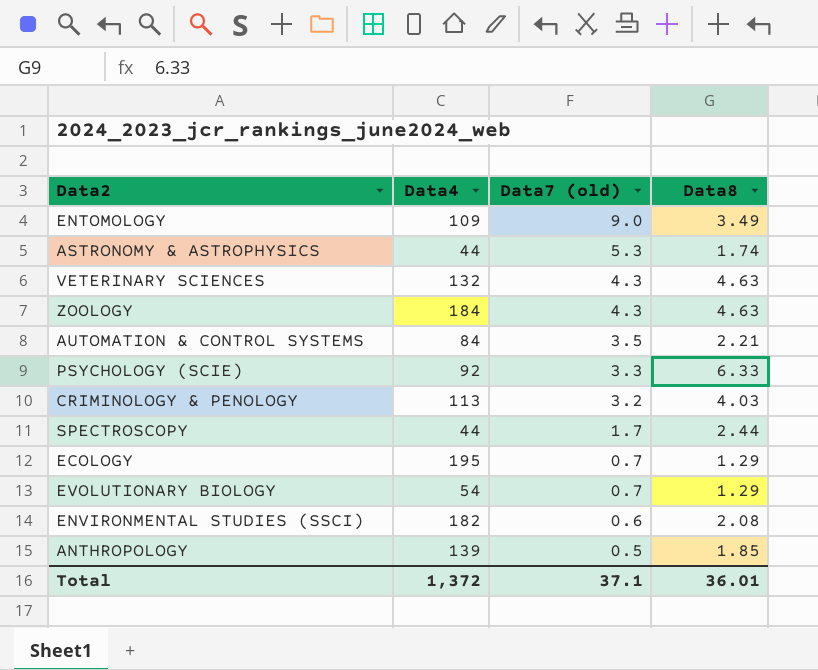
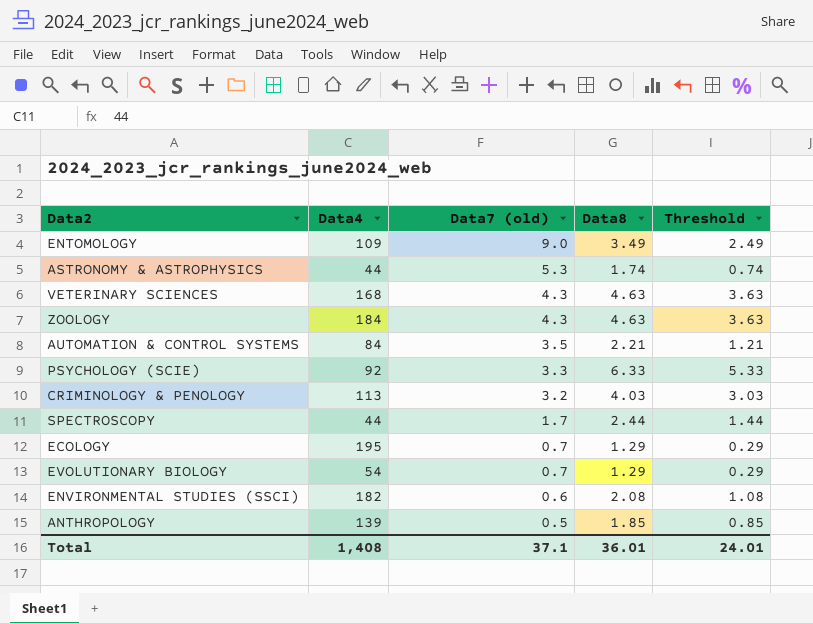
column Threshold | formula: none -> [Data8] - 1
VETERINARY SCIENCES | Data4: 132 -> 168
Total | Data4: 1,372 -> 1,408

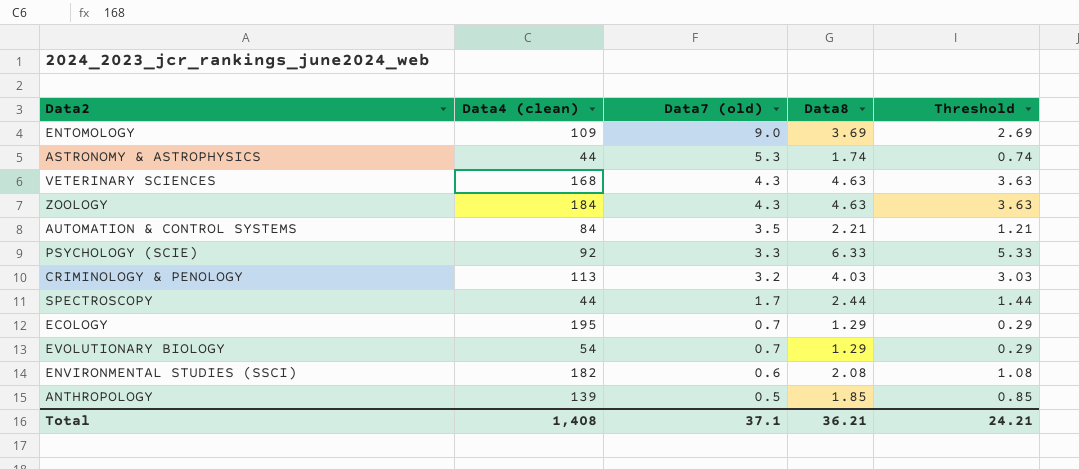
column name: Data4 -> Data4 (clean)
ENTOMOLOGY | Data8: 3.49 -> 3.69
ENTOMOLOGY | Threshold: 2.49 -> 2.69
Total | Data8: 36.01 -> 36.21
Total | Threshold: 24.01 -> 24.21

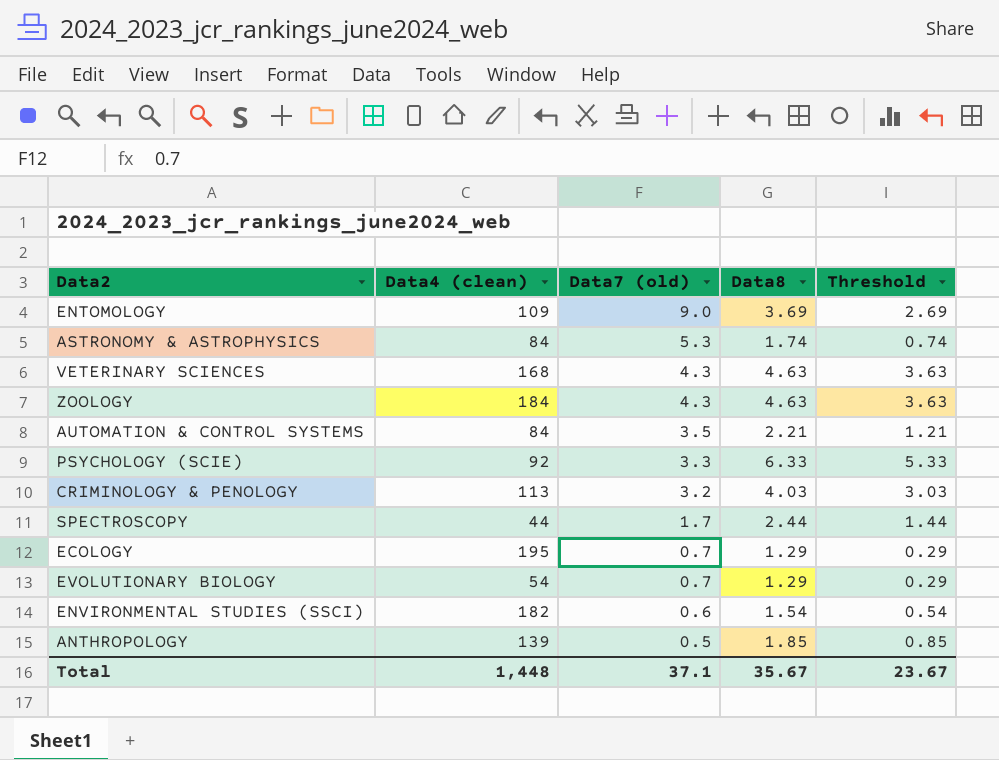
ASTRONOMY & ASTROPHYSICS | Data4 (clean): 44 -> 84
ENVIRONMENTAL STUDIES (SSCI) | Data8: 2.08 -> 1.54
ENVIRONMENTAL STUDIES (SSCI) | Threshold: 1.08 -> 0.54
Total | Data4 (clean): 1,408 -> 1,448
Total | Data8: 36.21 -> 35.67
Total | Threshold: 24.21 -> 23.67

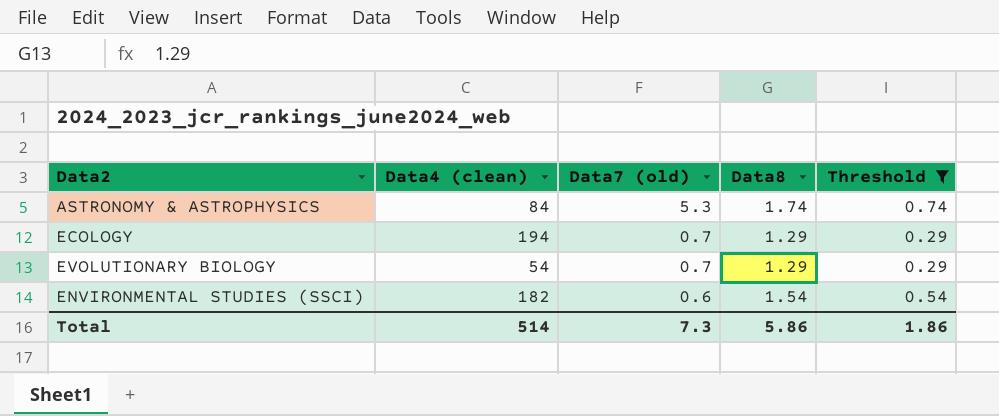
filter: none -> Threshold <= 0.74
ECOLOGY | Data4 (clean): 195 -> 194
Total | Data4 (clean): 1,448 -> 514
Total | Data7 (old): 37.1 -> 7.3
Total | Data8: 35.67 -> 5.86
Total | Threshold: 23.67 -> 1.86

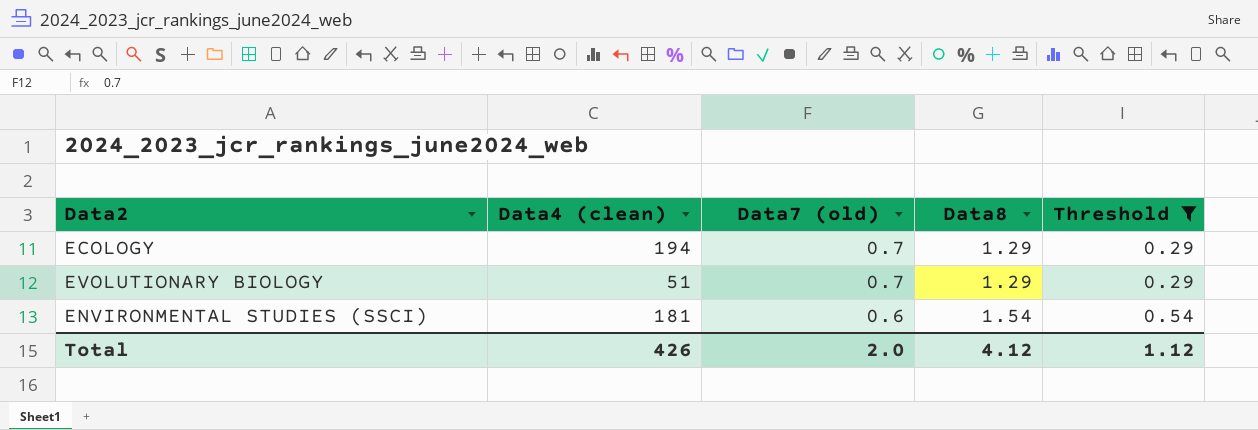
row ASTRONOMY & ASTROPHYSICS: 84 | 5.3 | 1.74 | 0.74 -> none
EVOLUTIONARY BIOLOGY | Data4 (clean): 54 -> 51
ENVIRONMENTAL STUDIES (SSCI) | Data4 (clean): 182 -> 181
Total | Data4 (clean): 514 -> 426
Total | Data7 (old): 7.3 -> 2.0
Total | Data8: 5.86 -> 4.12
Total | Threshold: 1.86 -> 1.12

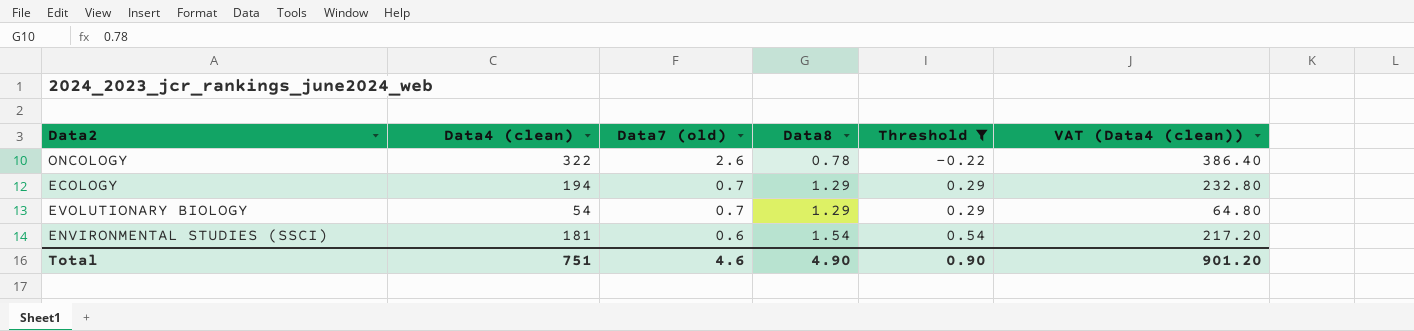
column VAT (Data4 (clean)) | formula: none -> [Data4 (clean)] * 1.2
row ONCOLOGY: none -> 322 | 2.6 | 0.78 | -0.22 | 386.40
EVOLUTIONARY BIOLOGY | Data4 (clean): 51 -> 54
Total | Data4 (clean): 426 -> 751
Total | Data7 (old): 2.0 -> 4.6
Total | Data8: 4.12 -> 4.90
Total | Threshold: 1.12 -> 0.90

